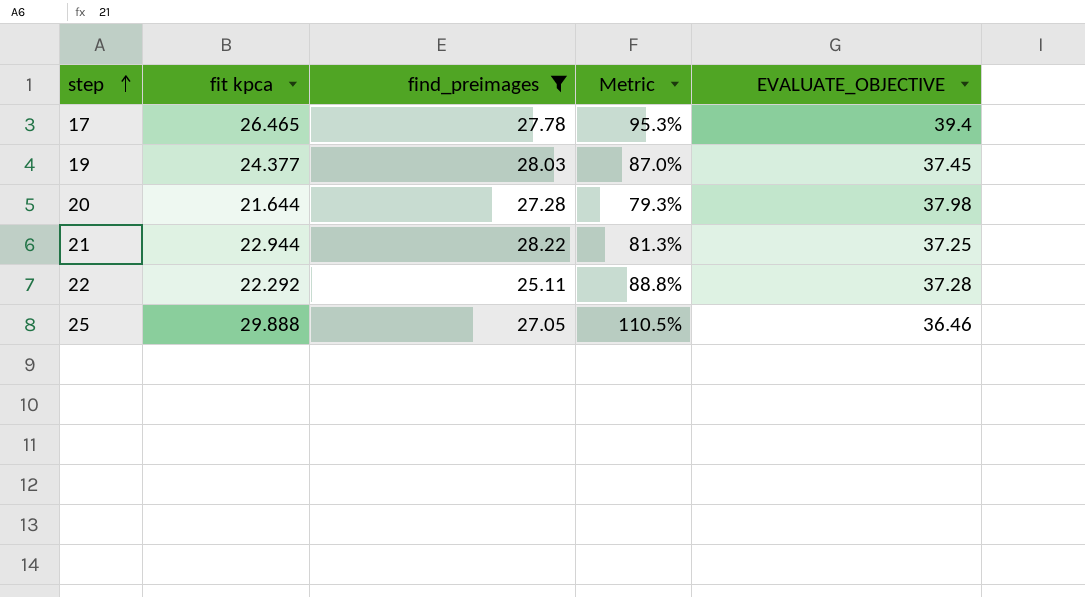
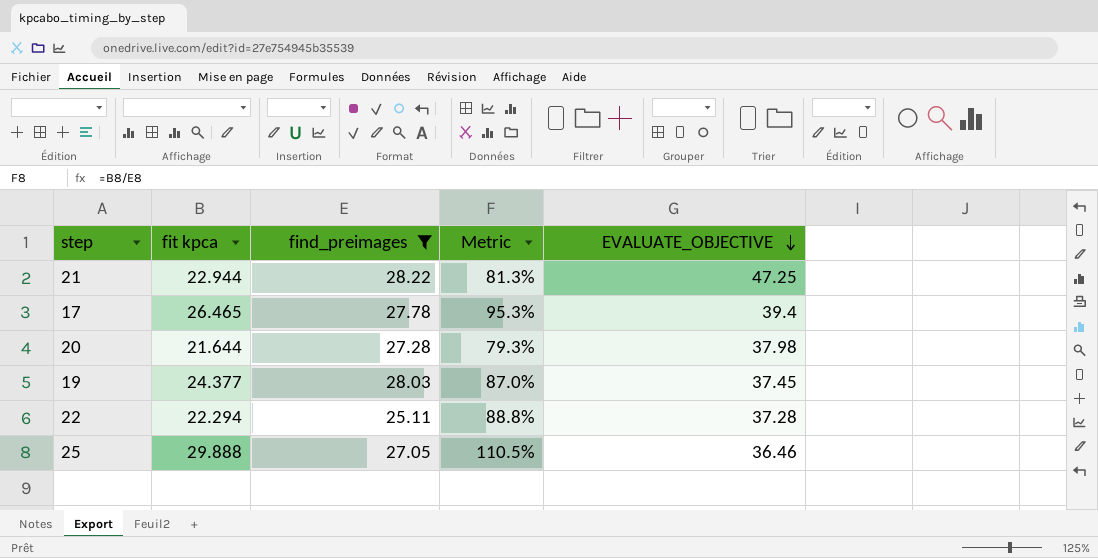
row order: step ascending -> EVALUATE_OBJECTIVE descending
21 | EVALUATE_OBJECTIVE: 37.25 -> 47.25
22 | fit kpca: 22.292 -> 22.294

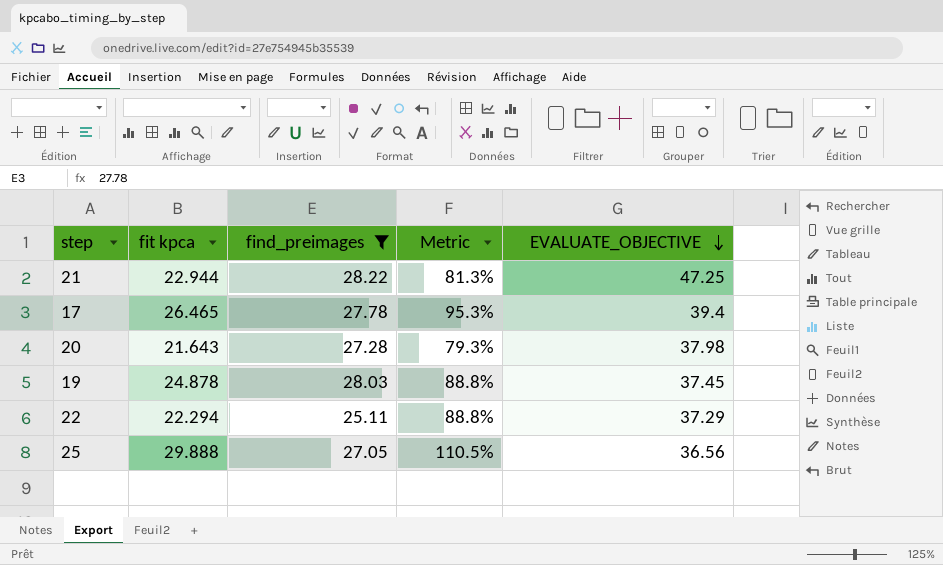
20 | fit kpca: 21.644 -> 21.643
19 | fit kpca: 24.377 -> 24.878
19 | Metric: 87.0% -> 88.8%
22 | EVALUATE_OBJECTIVE: 37.28 -> 37.29
25 | EVALUATE_OBJECTIVE: 36.46 -> 36.56

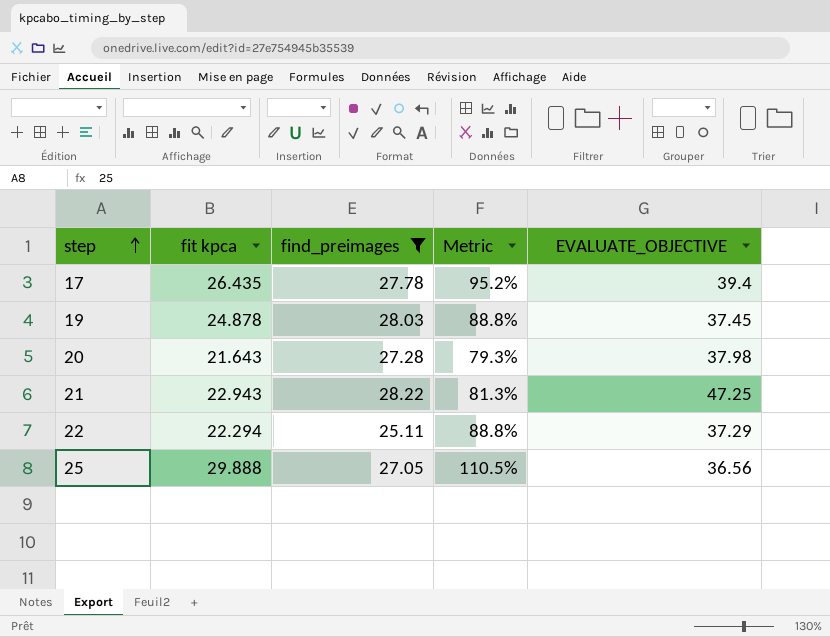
row order: EVALUATE_OBJECTIVE descending -> step ascending
17 | fit kpca: 26.465 -> 26.435
17 | Metric: 95.3% -> 95.2%
21 | fit kpca: 22.944 -> 22.943

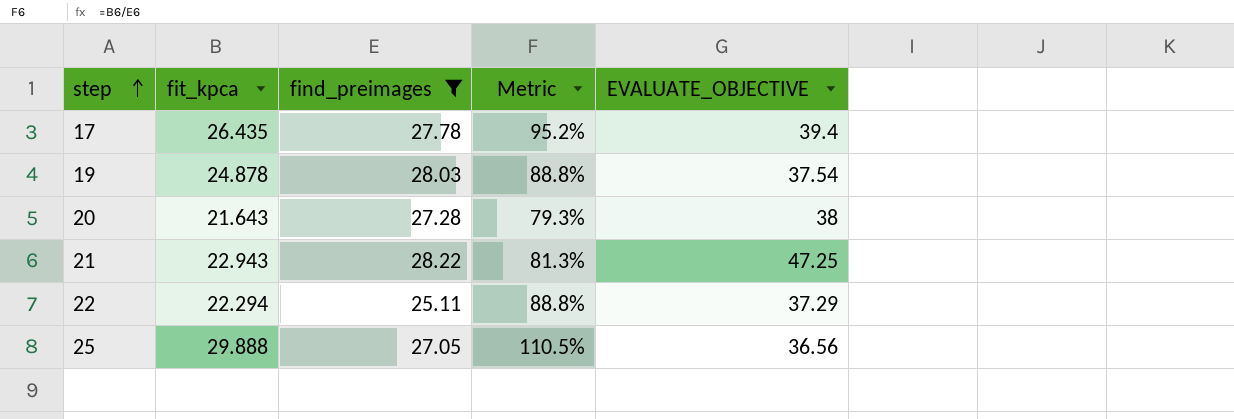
column name: fit kpca -> fit_kpca
19 | EVALUATE_OBJECTIVE: 37.45 -> 37.54
20 | EVALUATE_OBJECTIVE: 37.98 -> 38

